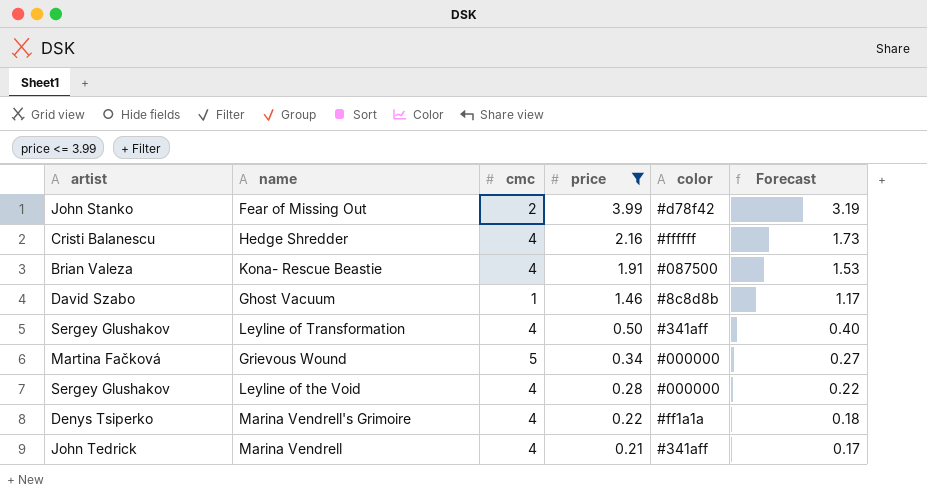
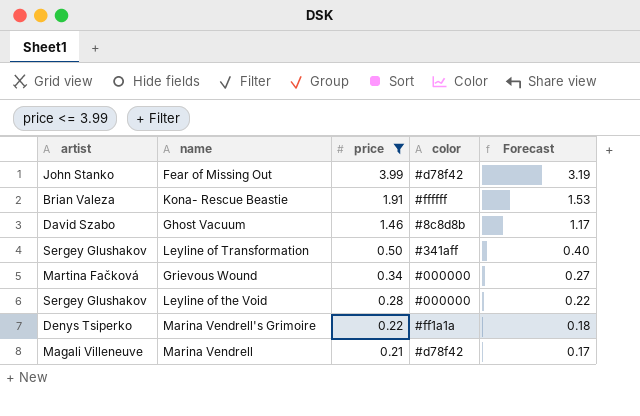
column cmc | position: 3 -> none
row Hedge Shredder: Cristi Balanescu | 4 | 2.16 | #ffffff | 1.73 -> none
Kona- Rescue Beastie | color: #087500 -> #ffffff
Marina Vendrell | artist: John Tedrick -> Magali Villeneuve
Marina Vendrell | color: #341aff -> #d78f42

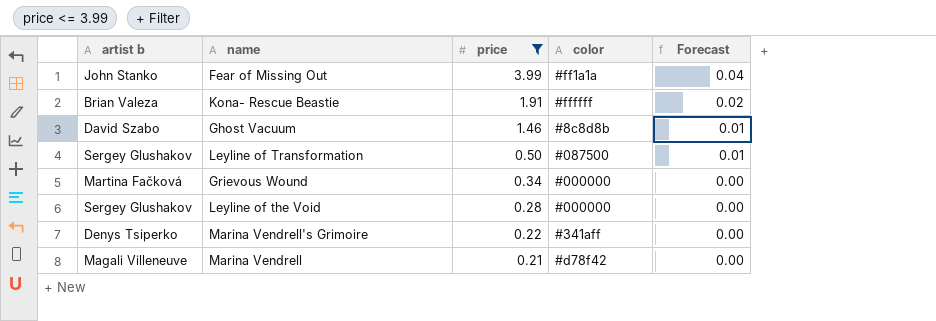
column name: artist -> artist b
column Forecast | formula: [price] * 0.8 -> [price] * 0.01
Fear of Missing Out | color: #d78f42 -> #ff1a1a
Leyline of Transformation | color: #341aff -> #087500
Marina Vendrell's Grimoire | color: #ff1a1a -> #341aff

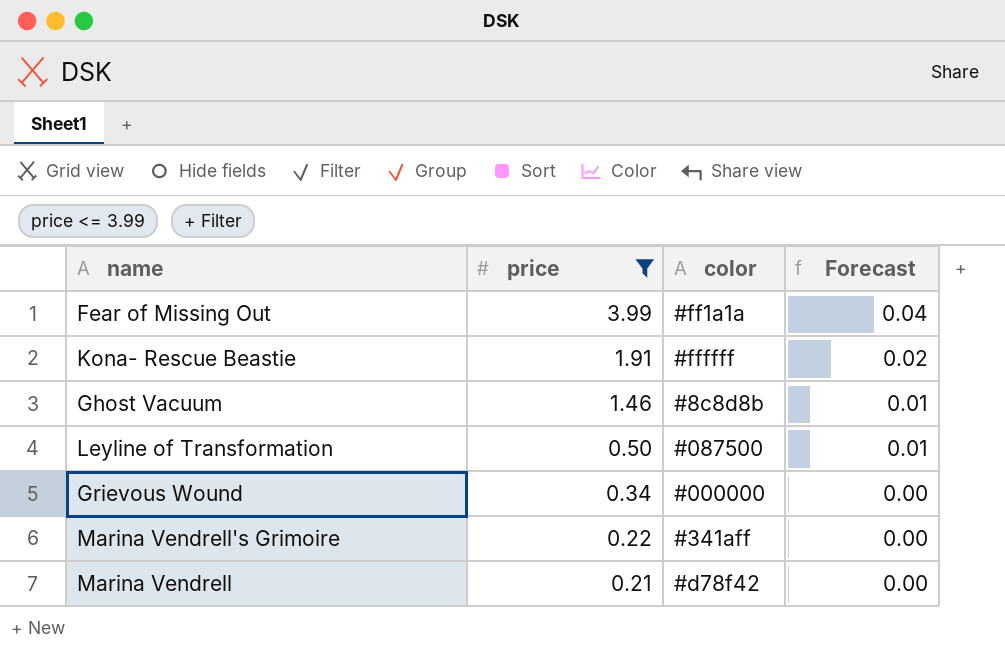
column artist b | position: 1 -> none
row Leyline of the Void: Sergey Glushakov | 0.28 | #000000 | 0.00 -> none

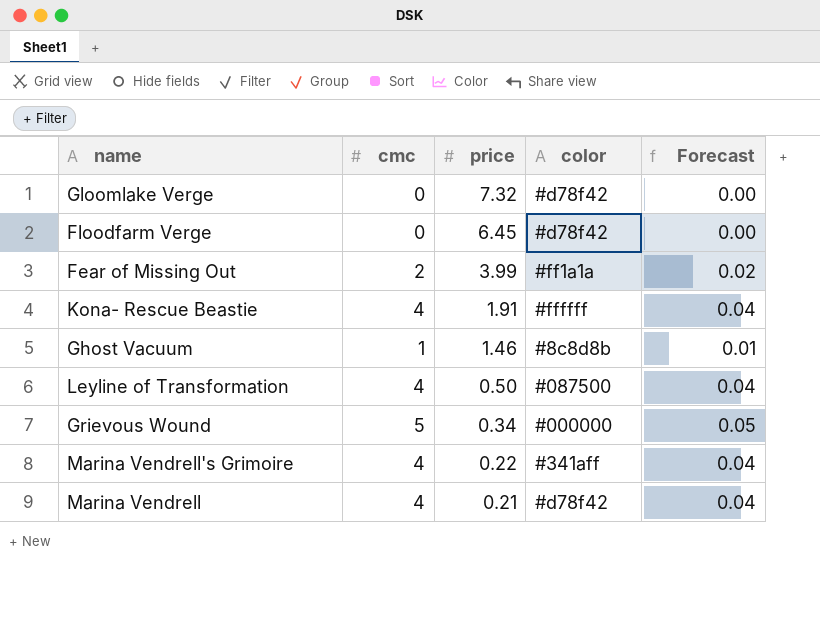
filter: price <= 3.99 -> none
column cmc | position: none -> 2
column Forecast | formula: [price] * 0.01 -> [cmc] * 0.01

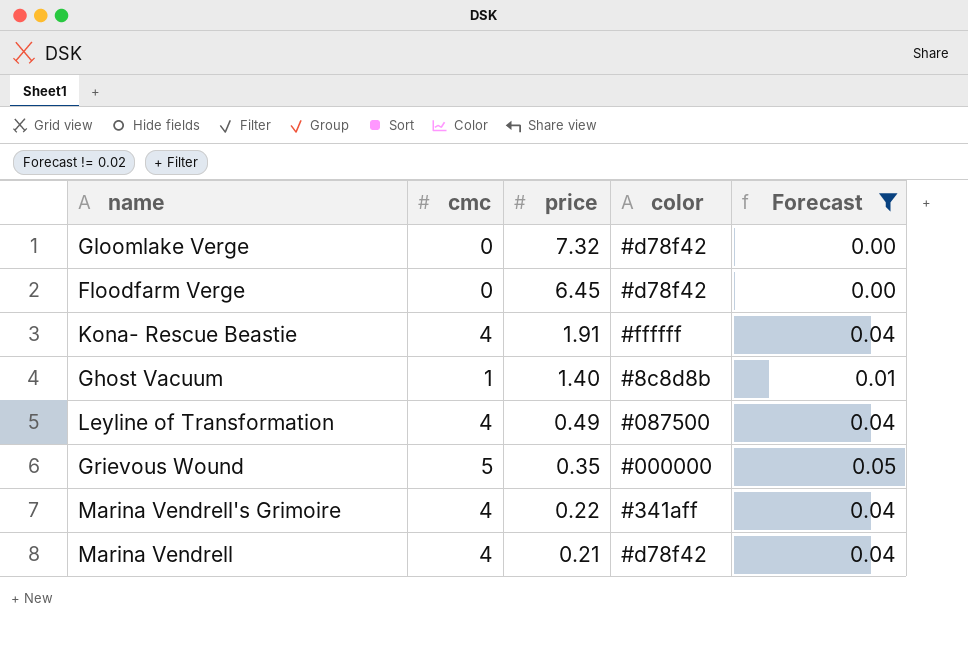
filter: none -> Forecast != 0.02
Ghost Vacuum | price: 1.46 -> 1.40
Leyline of Transformation | price: 0.50 -> 0.49
Grievous Wound | price: 0.34 -> 0.35

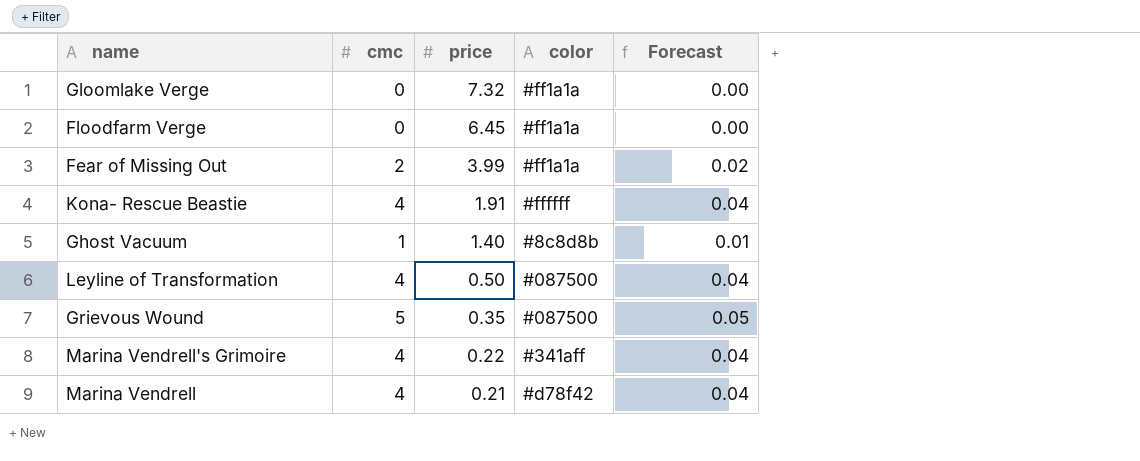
filter: Forecast != 0.02 -> none
Gloomlake Verge | color: #d78f42 -> #ff1a1a
Floodfarm Verge | color: #d78f42 -> #ff1a1a
Leyline of Transformation | price: 0.49 -> 0.50
Grievous Wound | color: #000000 -> #087500

